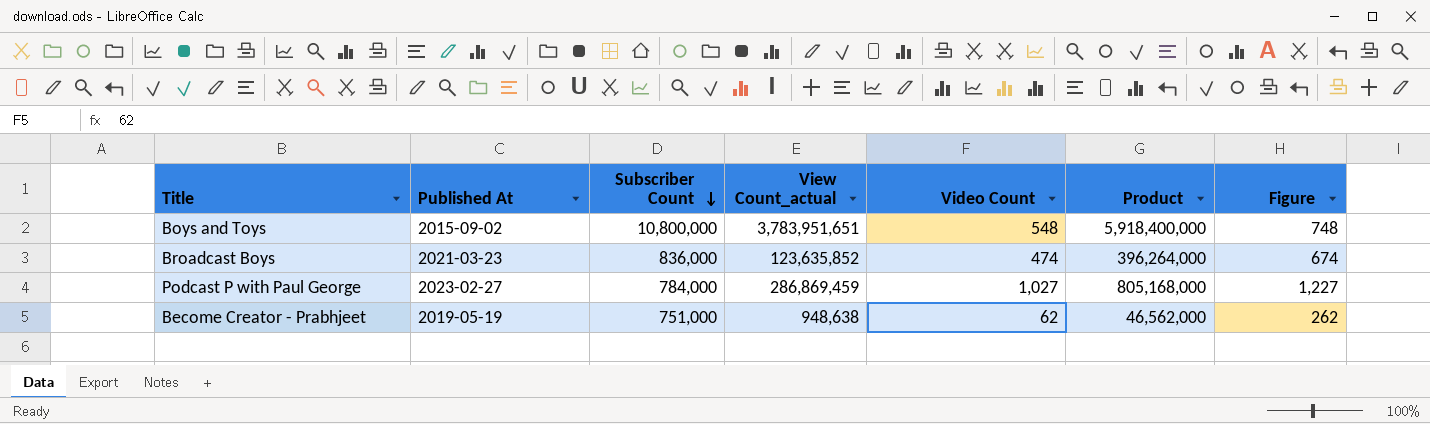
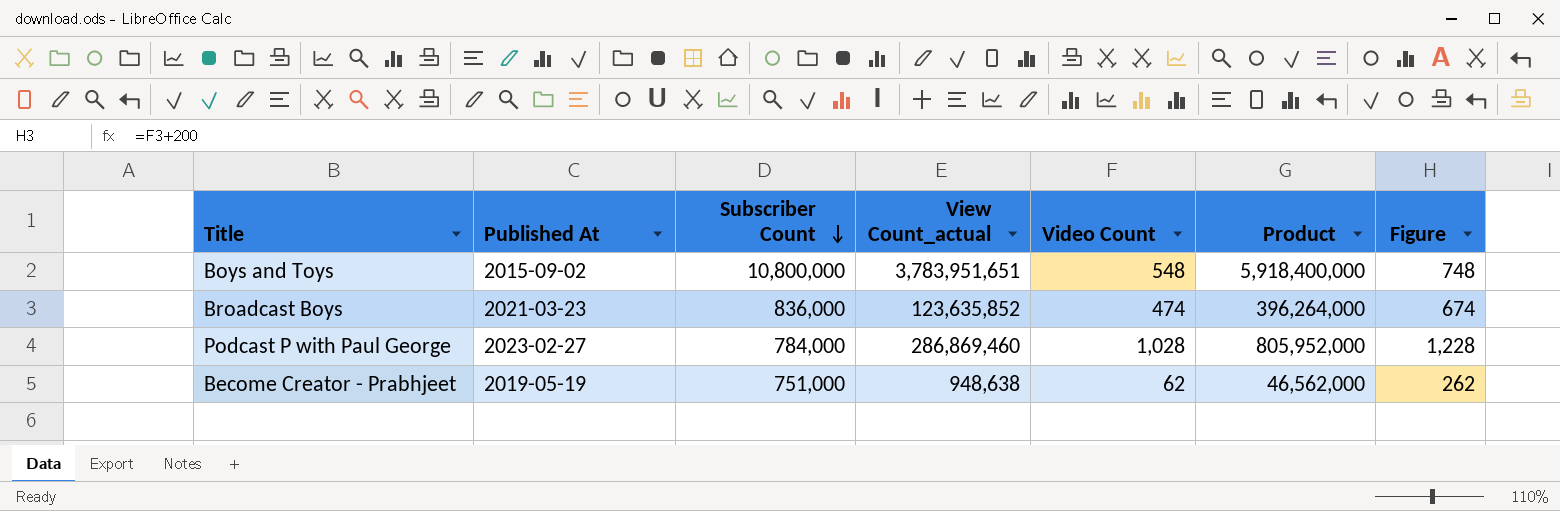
Podcast P with Paul George | View Count_actual: 286,869,459 -> 286,869,460
Podcast P with Paul George | Video Count: 1,027 -> 1,028
Podcast P with Paul George | Product: 805,168,000 -> 805,952,000
Podcast P with Paul George | Figure: 1,227 -> 1,228

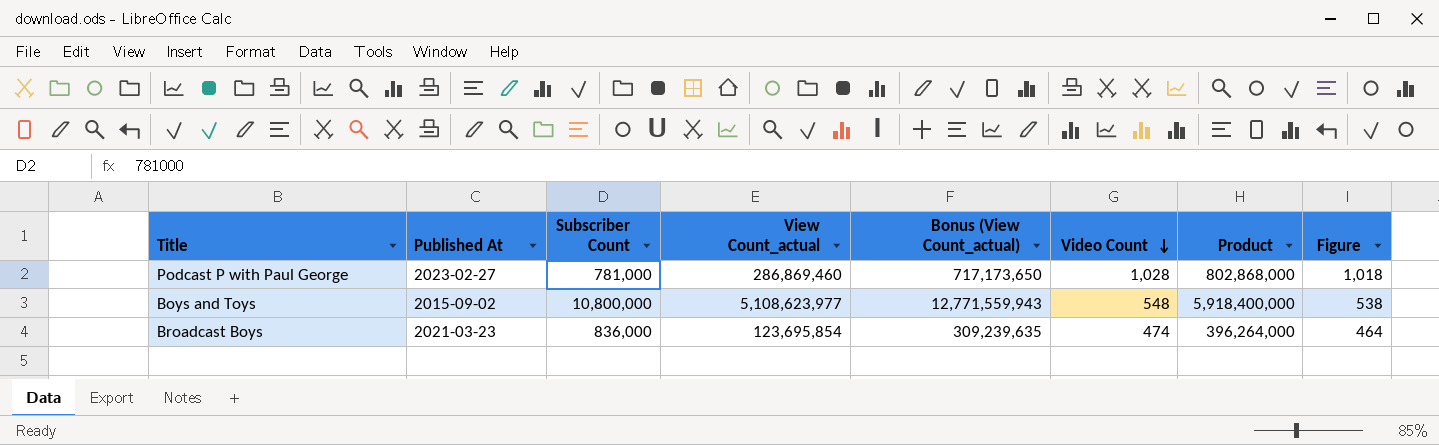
row order: Subscriber Count descending -> Video Count descending
column Bonus (View Count_actual) | formula: none -> [View Count_actual] * 2.5
column Figure | formula: [Video Count] + 200 -> [Video Count] - 10
row Become Creator - Prabhjeet: 2019-05-19 | 751,000 | 948,638 | 62 | 46,562,000 | 262 -> none
Podcast P with Paul George | Subscriber Count: 784,000 -> 781,000
Podcast P with Paul George | Product: 805,952,000 -> 802,868,000
Boys and Toys | View Count_actual: 3,783,951,651 -> 5,108,623,977
Broadcast Boys | View Count_actual: 123,635,852 -> 123,695,854

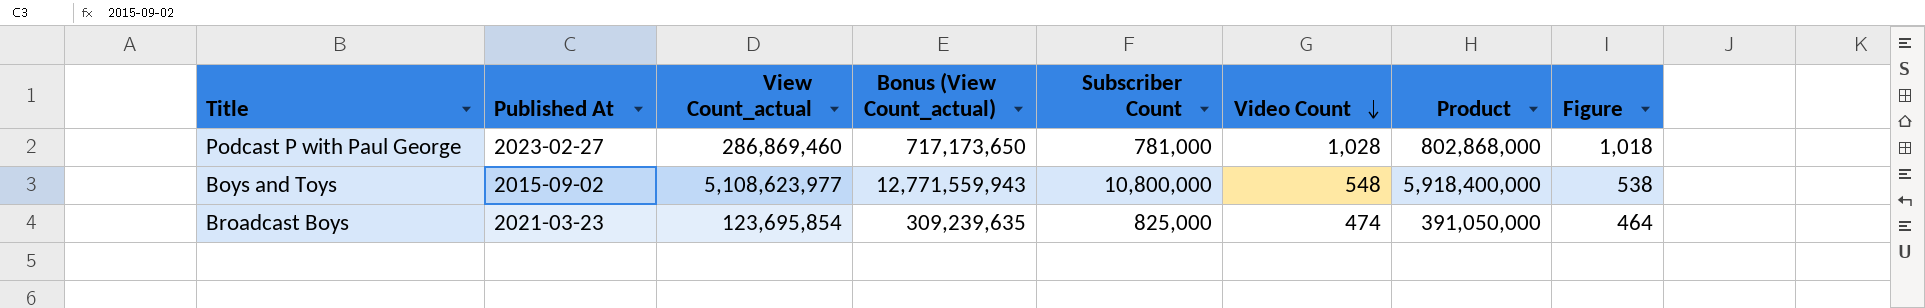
column Subscriber Count | position: 3 -> 5
Broadcast Boys | Subscriber Count: 836,000 -> 825,000
Broadcast Boys | Product: 396,264,000 -> 391,050,000

